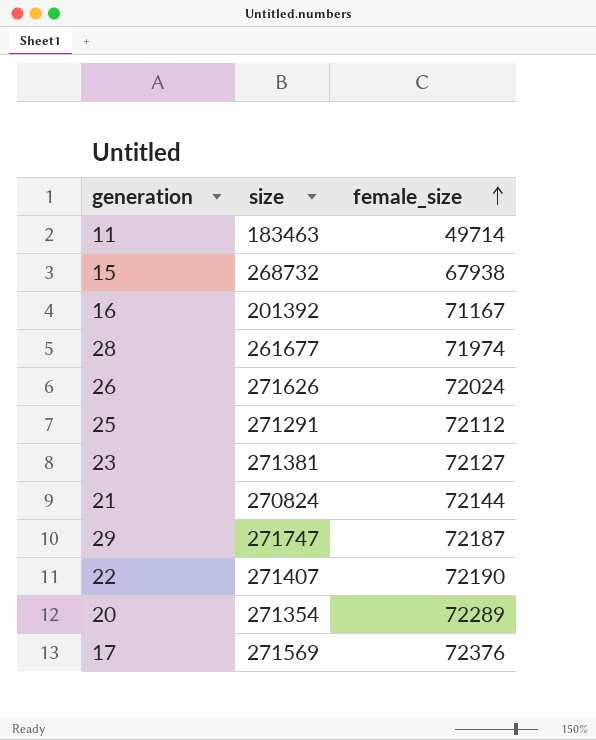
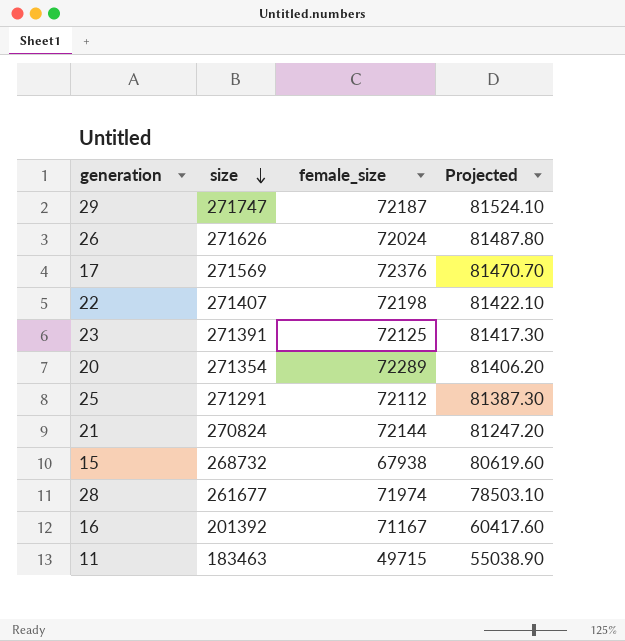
row order: female_size ascending -> size descending
column Projected | formula: none -> [size] * 0.3
22 | female_size: 72190 -> 72198
23 | size: 271381 -> 271391
23 | female_size: 72127 -> 72125
11 | female_size: 49714 -> 49715

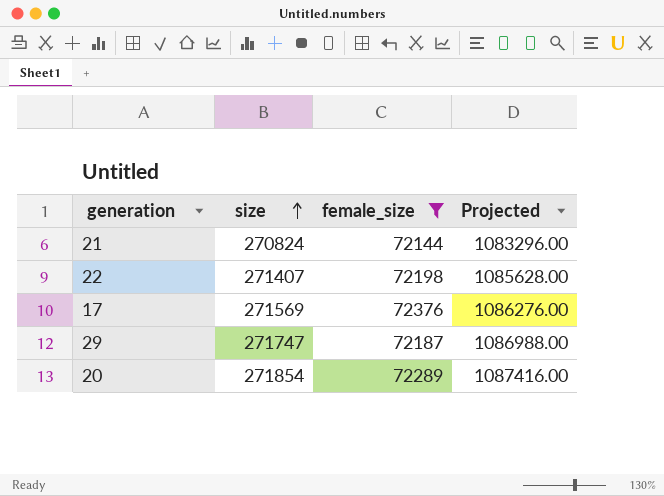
filter: none -> female_size >= 72144
row order: size descending -> size ascending
column Projected | formula: [size] * 0.3 -> [size] * 4
20 | size: 271354 -> 271854

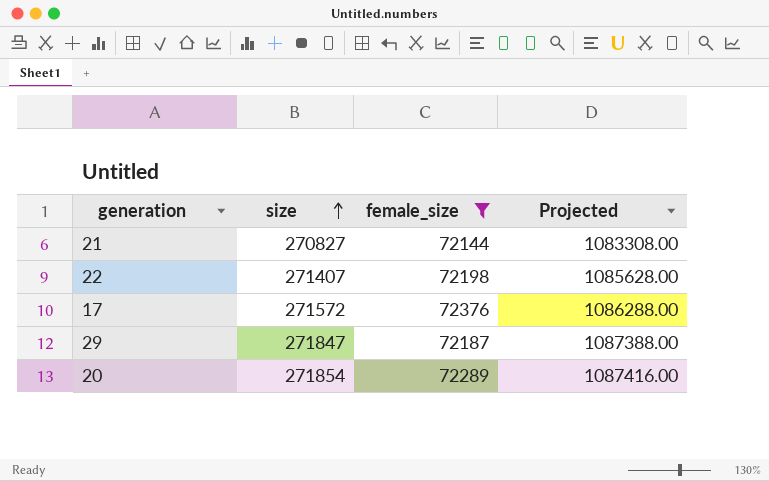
21 | size: 270824 -> 270827
21 | Projected: 1083296.00 -> 1083308.00
17 | size: 271569 -> 271572
17 | Projected: 1086276.00 -> 1086288.00
29 | size: 271747 -> 271847
29 | Projected: 1086988.00 -> 1087388.00

